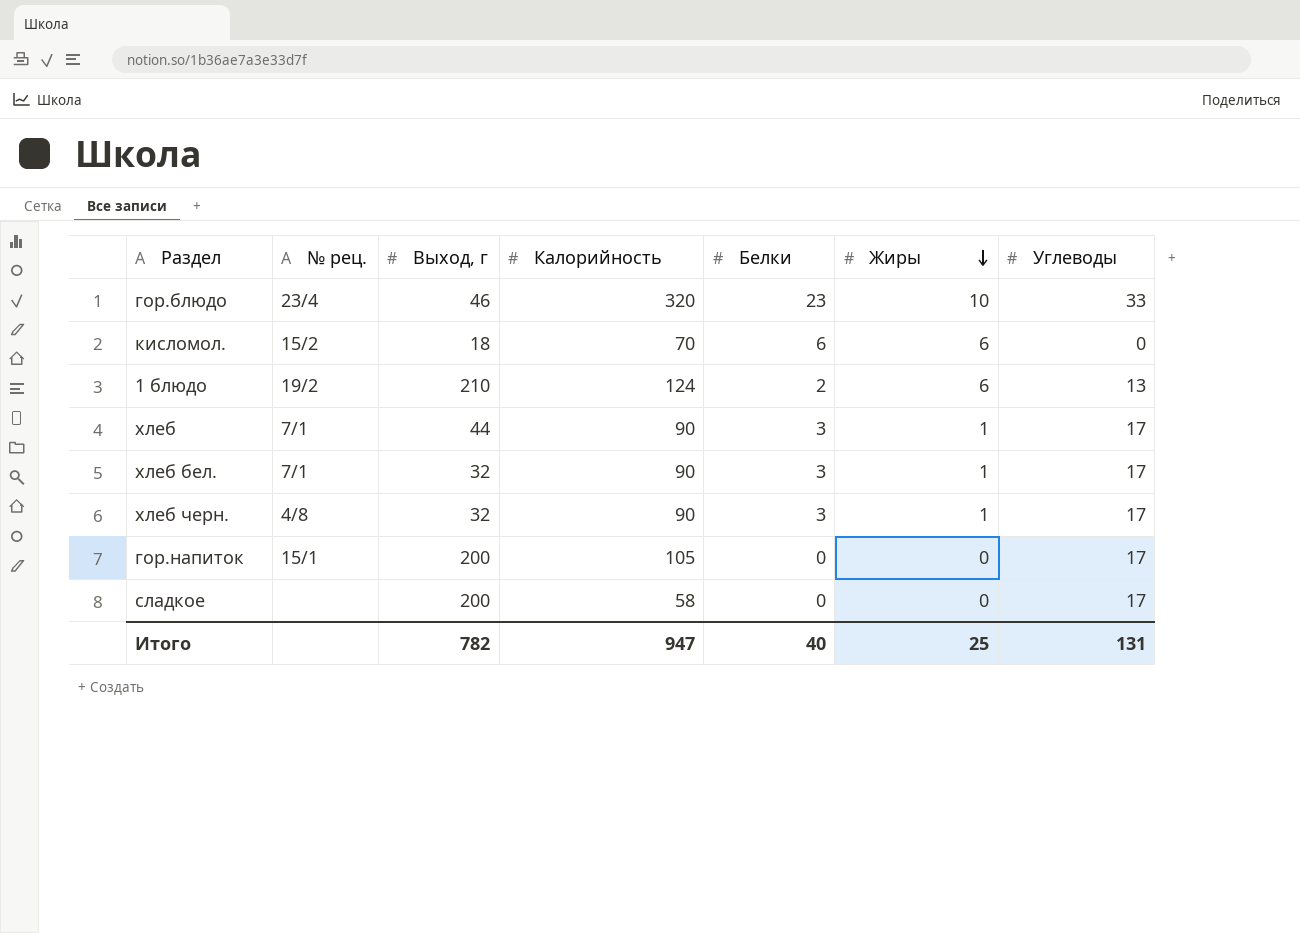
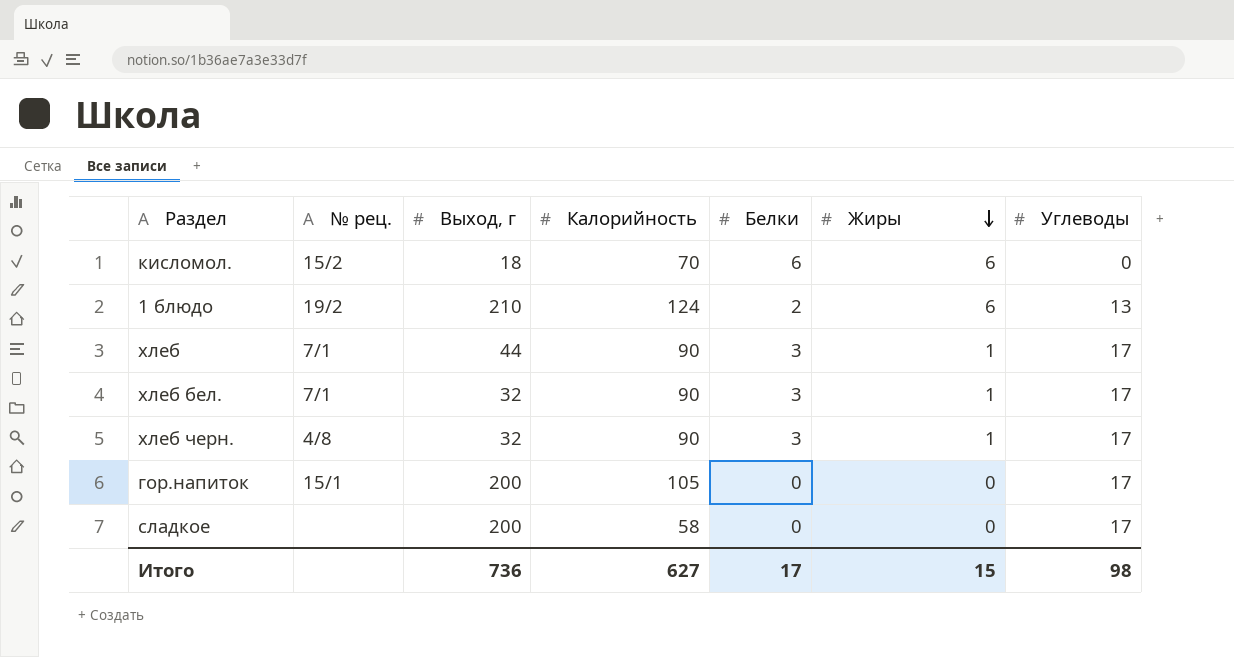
row гор.блюдо: 23/4 | 46 | 320 | 23 | 10 | 33 -> none
Итого | Выход, г: 782 -> 736
Итого | Калорийность: 947 -> 627
Итого | Белки: 40 -> 17
Итого | Жиры: 25 -> 15
Итого | Углеводы: 131 -> 98

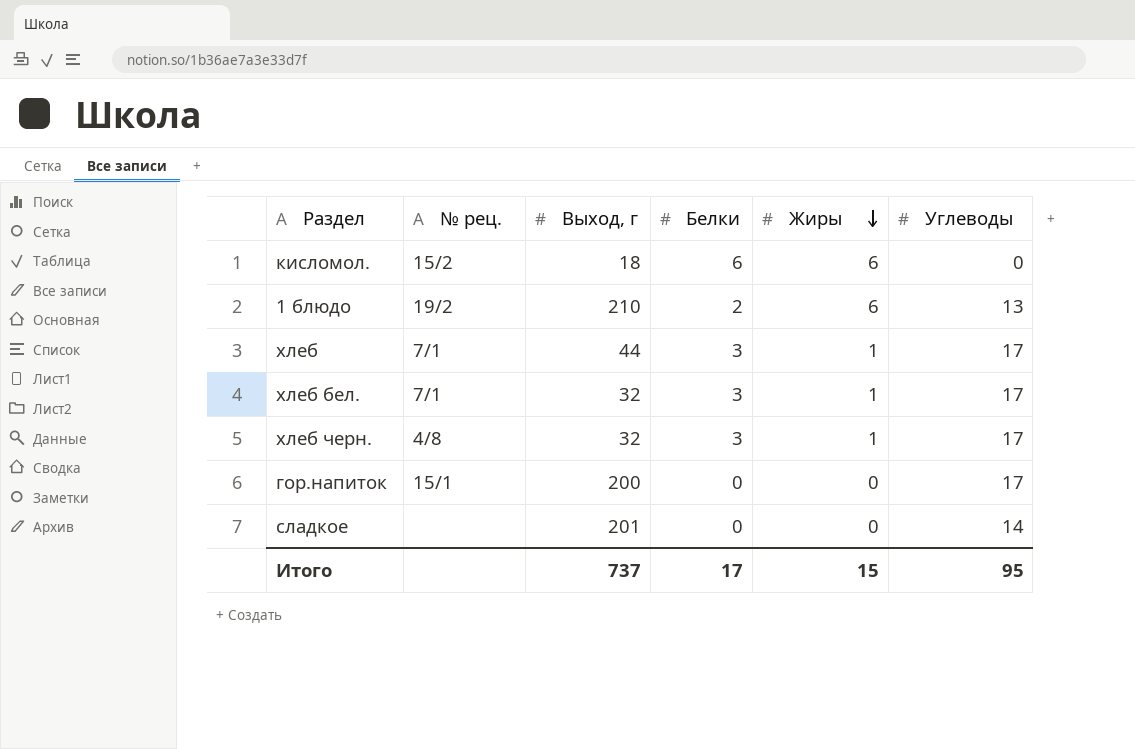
column Калорийность | position: 4 -> none
сладкое | Выход, г: 200 -> 201
сладкое | Углеводы: 17 -> 14
Итого | Выход, г: 736 -> 737
Итого | Углеводы: 98 -> 95

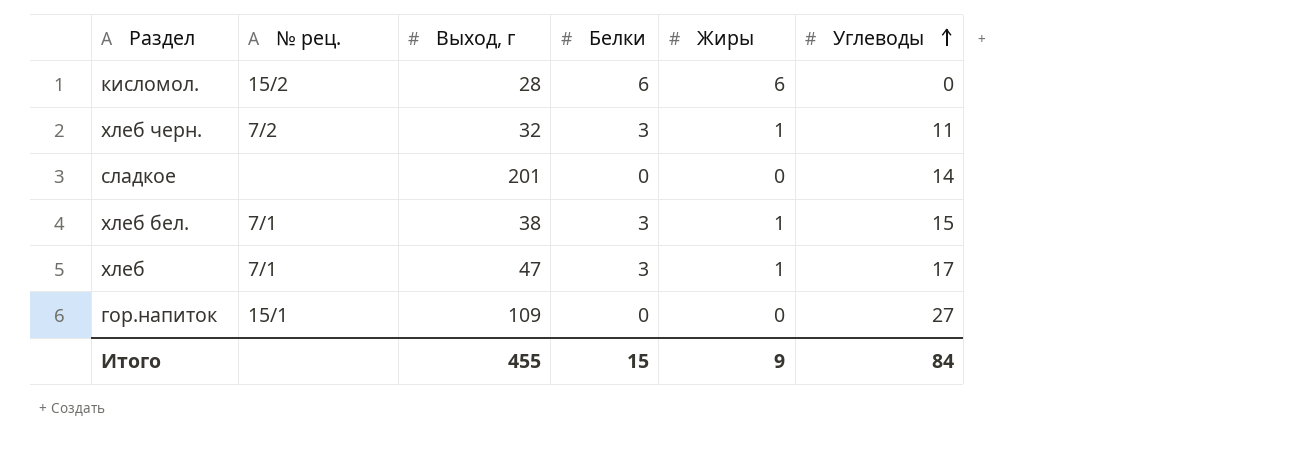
row order: Жиры descending -> Углеводы ascending
row 1 блюдо: 19/2 | 210 | 2 | 6 | 13 -> none
кисломол. | Выход, г: 18 -> 28
хлеб черн. | № рец.: 4/8 -> 7/2
хлеб черн. | Углеводы: 17 -> 11
хлеб бел. | Выход, г: 32 -> 38
хлеб бел. | Углеводы: 17 -> 15
хлеб | Выход, г: 44 -> 47
гор.напиток | Выход, г: 200 -> 109
гор.напиток | Углеводы: 17 -> 27
Итого | Выход, г: 737 -> 455
Итого | Белки: 17 -> 15
Итого | Жиры: 15 -> 9
Итого | Углеводы: 95 -> 84

